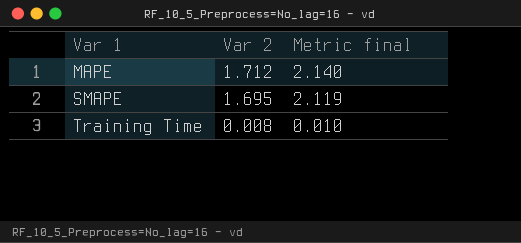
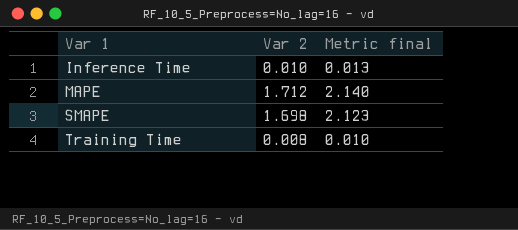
row Inference Time: none -> 0.010 | 0.013
SMAPE | Var 2: 1.695 -> 1.698
SMAPE | Metric final: 2.119 -> 2.123

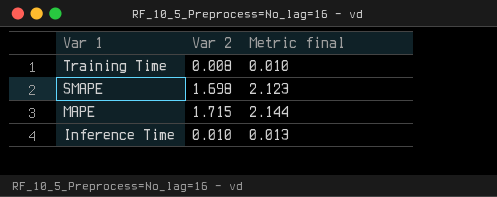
row order: Var 1 ascending -> Var 1 descending
MAPE | Var 2: 1.712 -> 1.715
MAPE | Metric final: 2.140 -> 2.144

